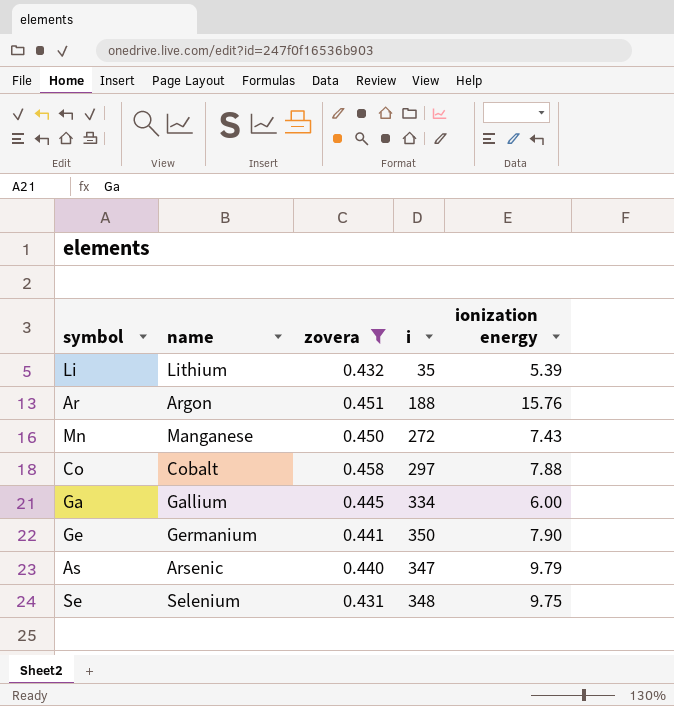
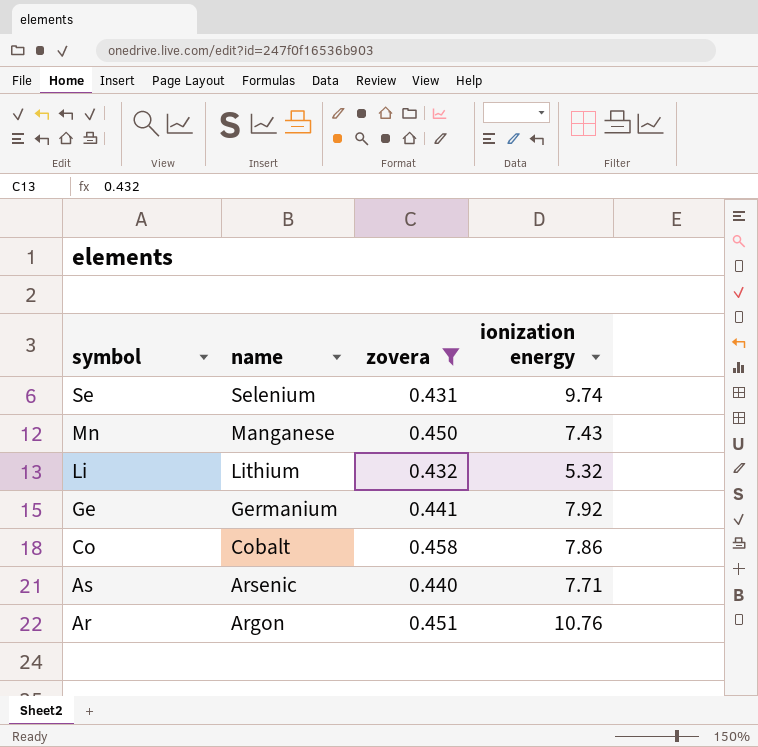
row order: none -> symbol descending
column i | position: 4 -> none
row Ga: Gallium | 0.445 | 334 | 6.00 -> none
Se | ionization energy: 9.75 -> 9.74
Li | ionization energy: 5.39 -> 5.32
Ge | ionization energy: 7.90 -> 7.92
Co | ionization energy: 7.88 -> 7.86
As | ionization energy: 9.79 -> 7.71
Ar | ionization energy: 15.76 -> 10.76

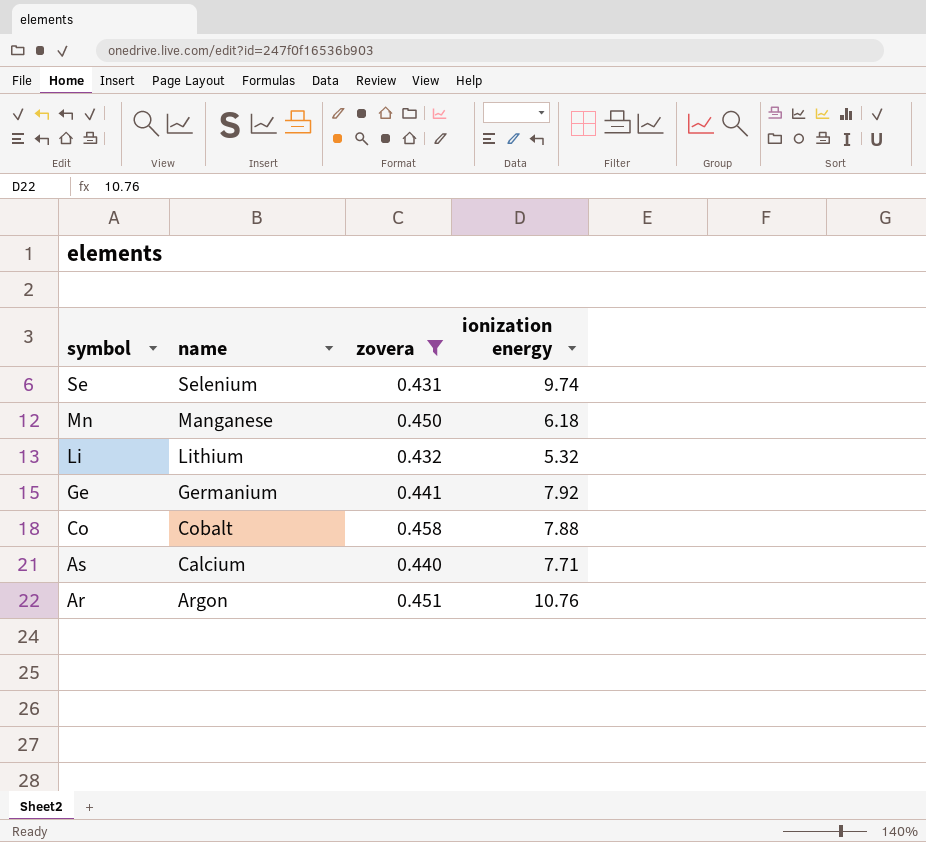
Mn | ionization energy: 7.43 -> 6.18
Co | ionization energy: 7.86 -> 7.88
As | name: Arsenic -> Calcium

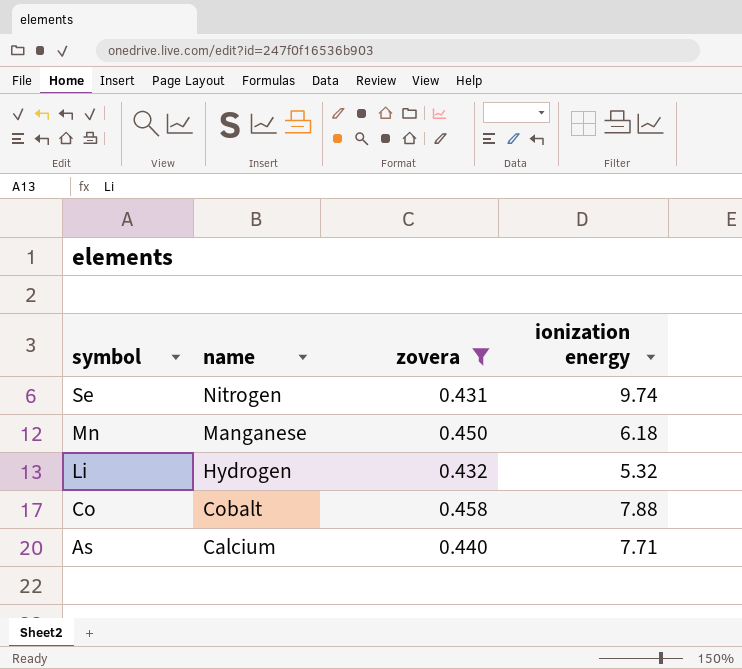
row Ge: Germanium | 0.441 | 7.92 -> none
row Ar: Argon | 0.451 | 10.76 -> none
Se | name: Selenium -> Nitrogen
Li | name: Lithium -> Hydrogen

